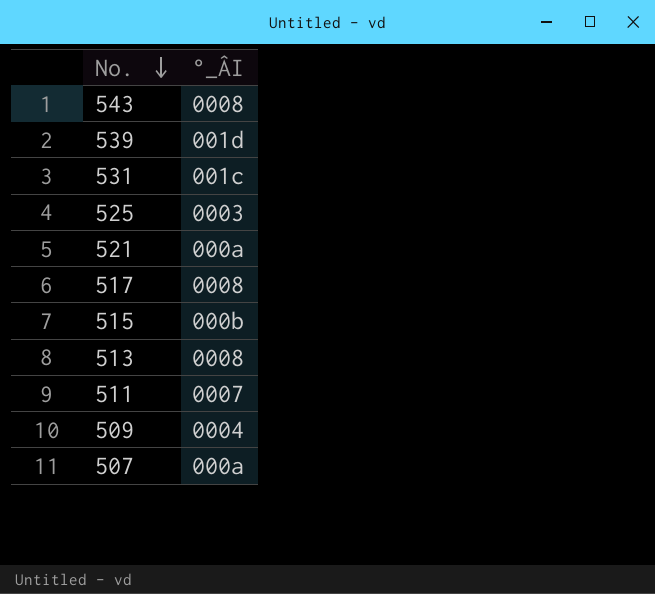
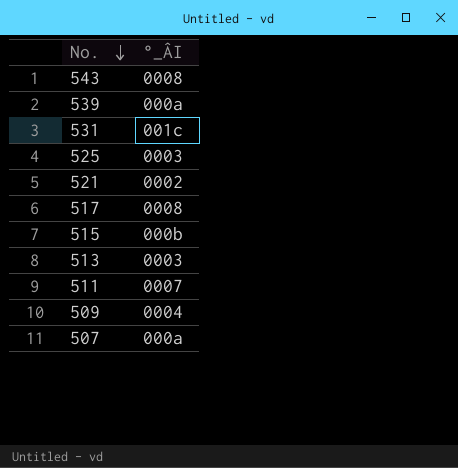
539 | °_ÂI: 001d -> 000a
521 | °_ÂI: 000a -> 0002
513 | °_ÂI: 0008 -> 0003

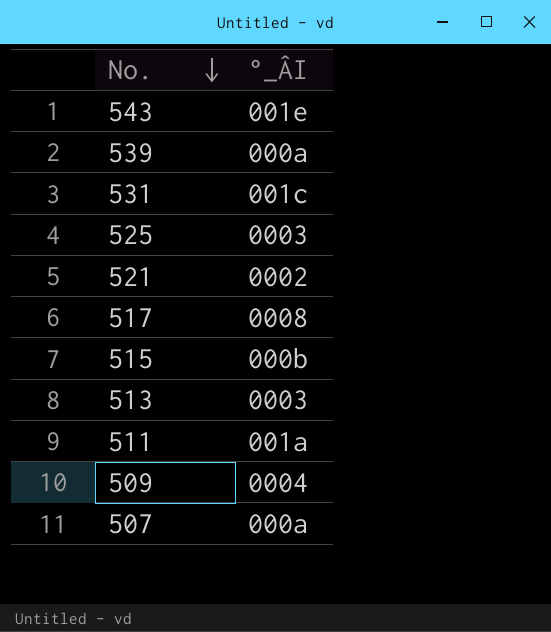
543 | °_ÂI: 0008 -> 001e
511 | °_ÂI: 0007 -> 001a

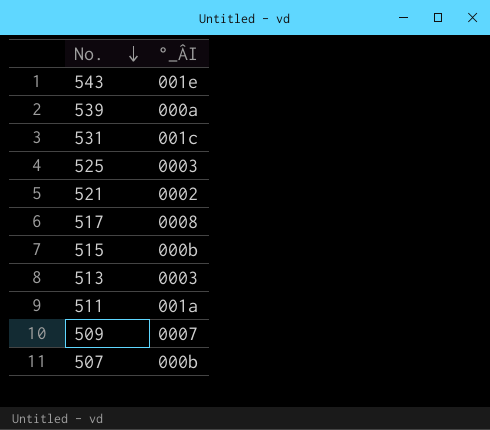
509 | °_ÂI: 0004 -> 0007
507 | °_ÂI: 000a -> 000b

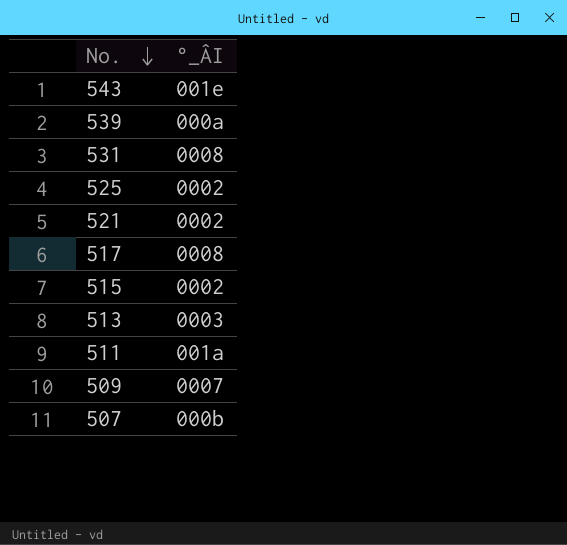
531 | °_ÂI: 001c -> 0008
525 | °_ÂI: 0003 -> 0002
515 | °_ÂI: 000b -> 0002

